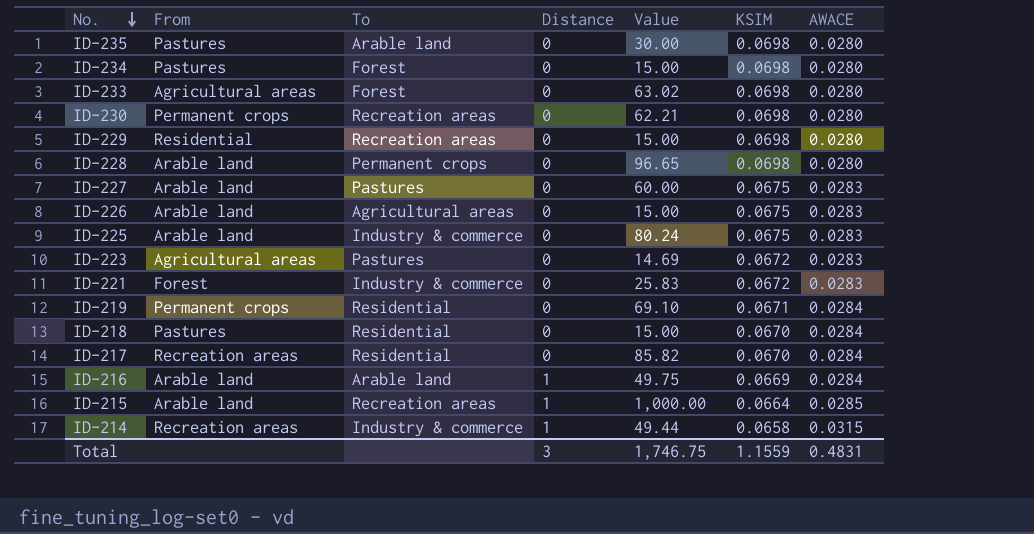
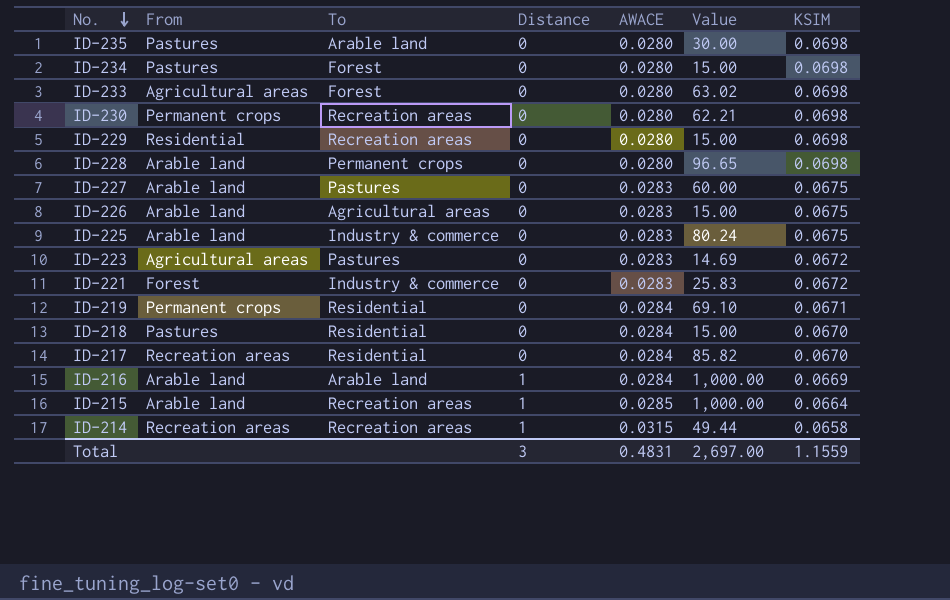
column AWACE | position: 7 -> 5
ID-216 | Value: 49.75 -> 1,000.00
ID-214 | To: Industry & commerce -> Recreation areas
Total | Value: 1,746.75 -> 2,697.00

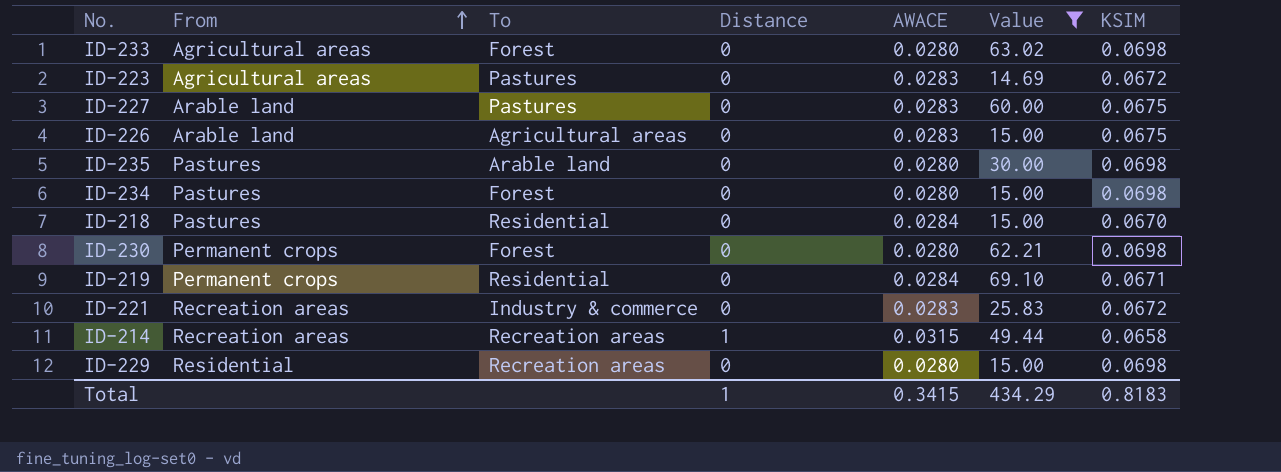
filter: none -> Value <= 69.10
row order: No. descending -> From ascending
ID-230 | To: Recreation areas -> Forest
ID-221 | From: Forest -> Recreation areas
Total | Distance: 3 -> 1
Total | AWACE: 0.4831 -> 0.3415
Total | Value: 2,697.00 -> 434.29
Total | KSIM: 1.1559 -> 0.8183

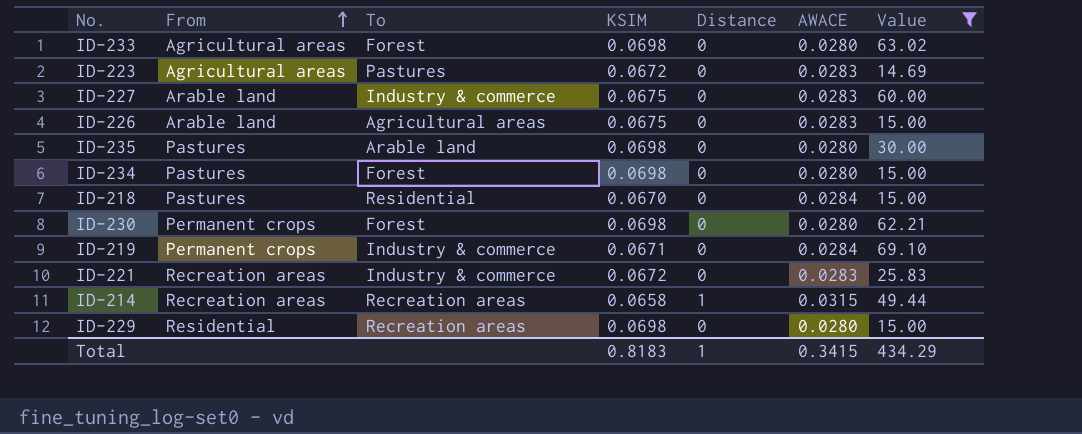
column KSIM | position: 7 -> 4
ID-227 | To: Pastures -> Industry & commerce
ID-219 | To: Residential -> Industry & commerce

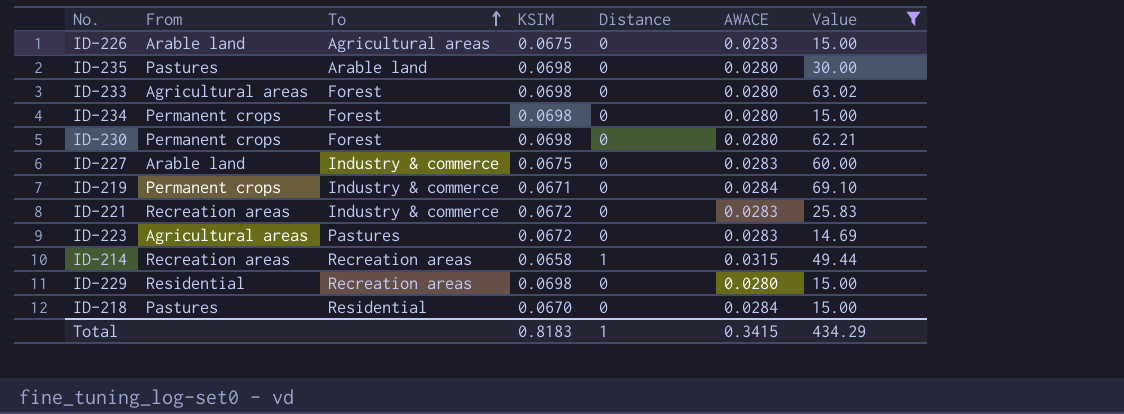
row order: From ascending -> To ascending
ID-234 | From: Pastures -> Permanent crops

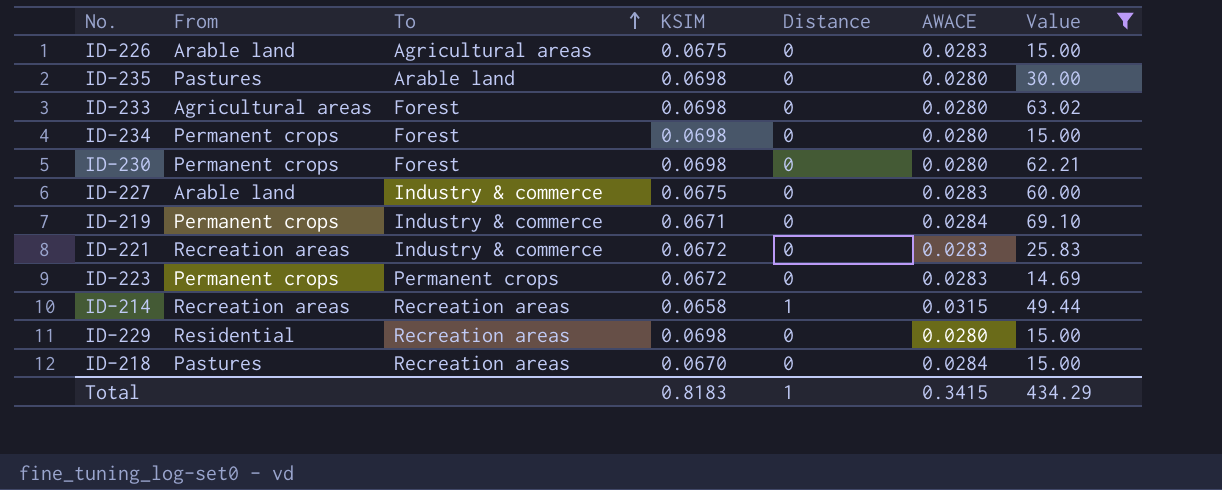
ID-223 | From: Agricultural areas -> Permanent crops
ID-223 | To: Pastures -> Permanent crops
ID-218 | To: Residential -> Recreation areas

